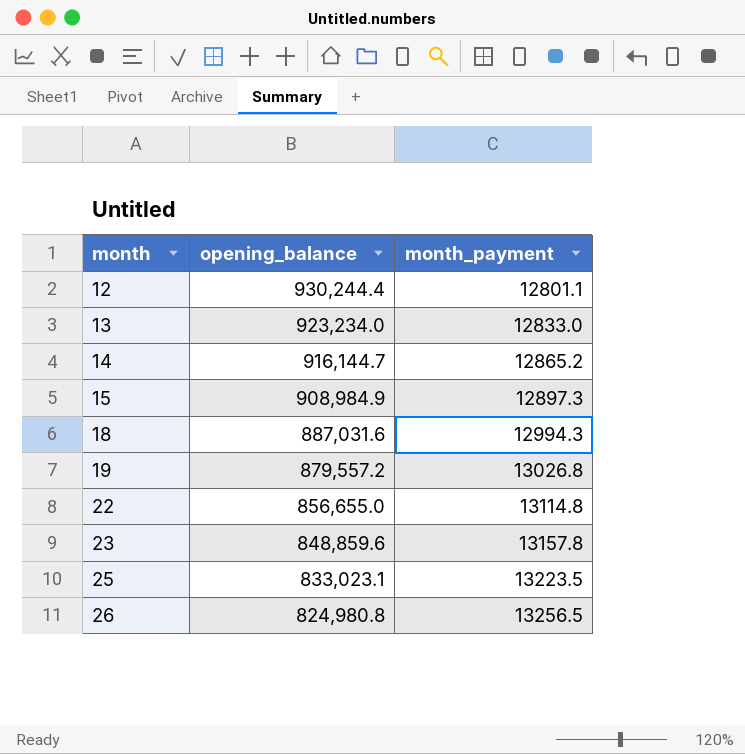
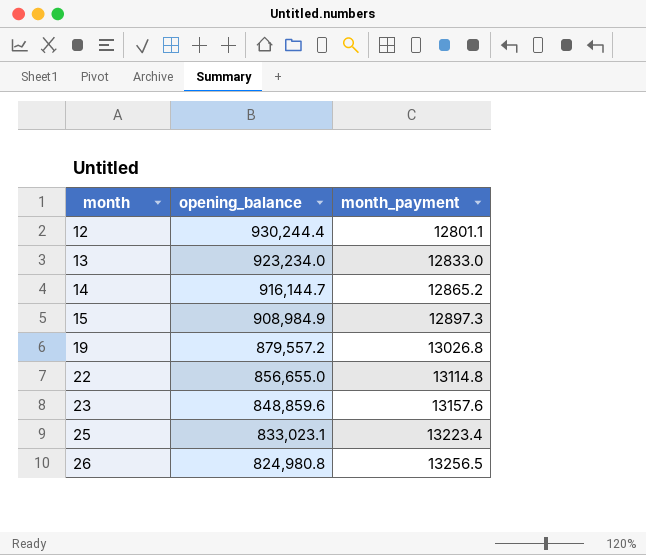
row 18: 887,031.6 | 12994.3 -> none
23 | month_payment: 13157.8 -> 13157.6
25 | month_payment: 13223.5 -> 13223.4

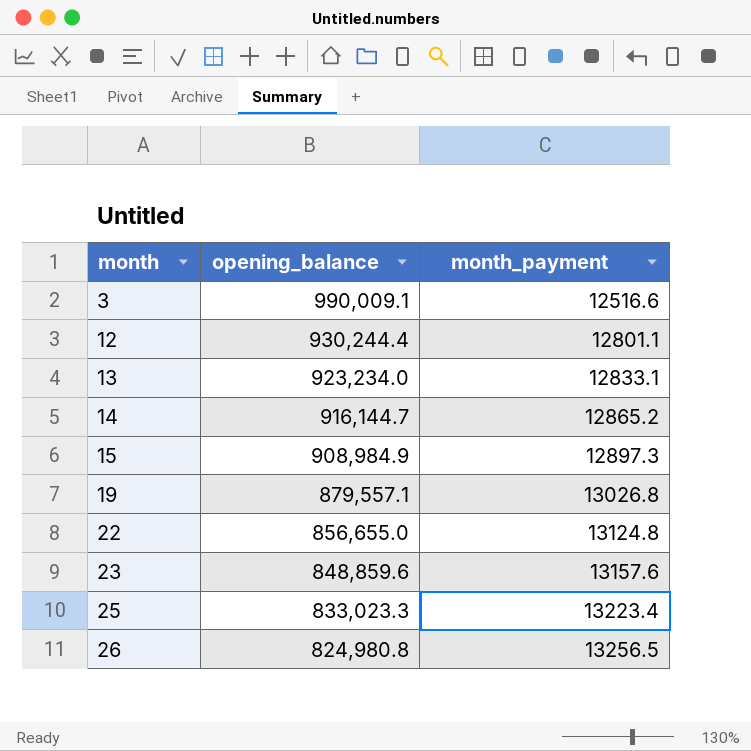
row 3: none -> 990,009.1 | 12516.6
13 | month_payment: 12833.0 -> 12833.1
19 | opening_balance: 879,557.2 -> 879,557.1
22 | month_payment: 13114.8 -> 13124.8
25 | opening_balance: 833,023.1 -> 833,023.3

